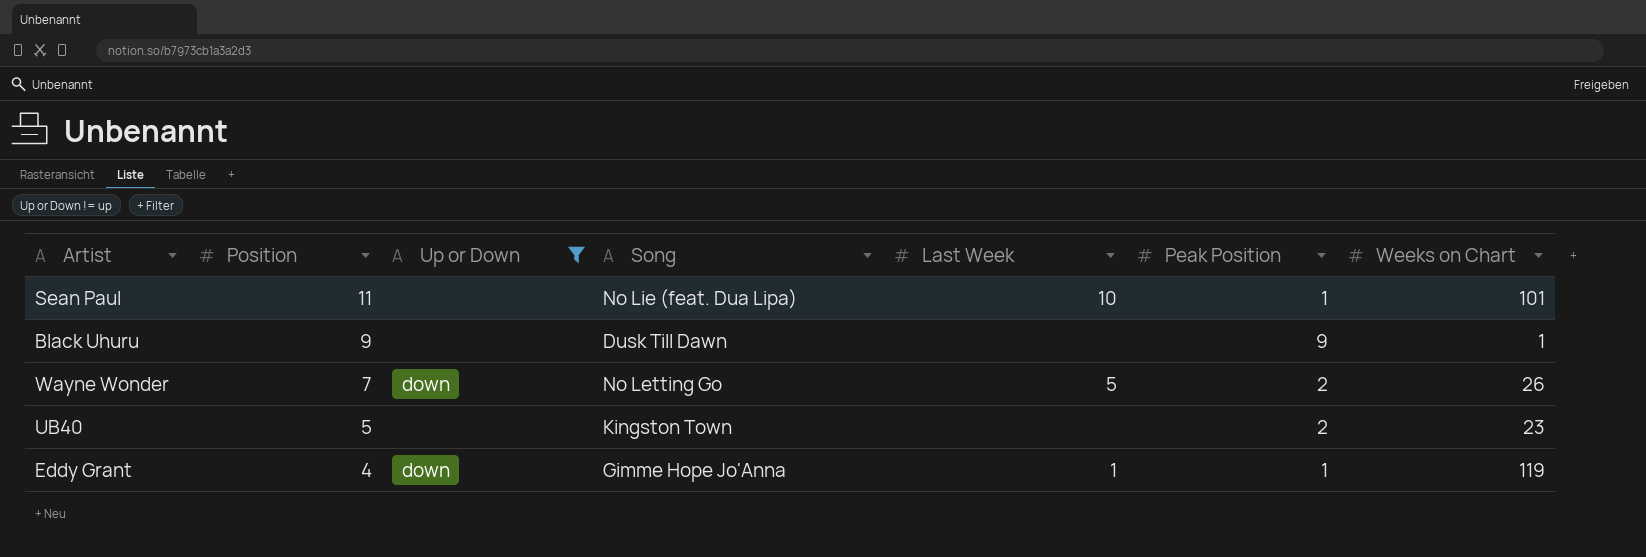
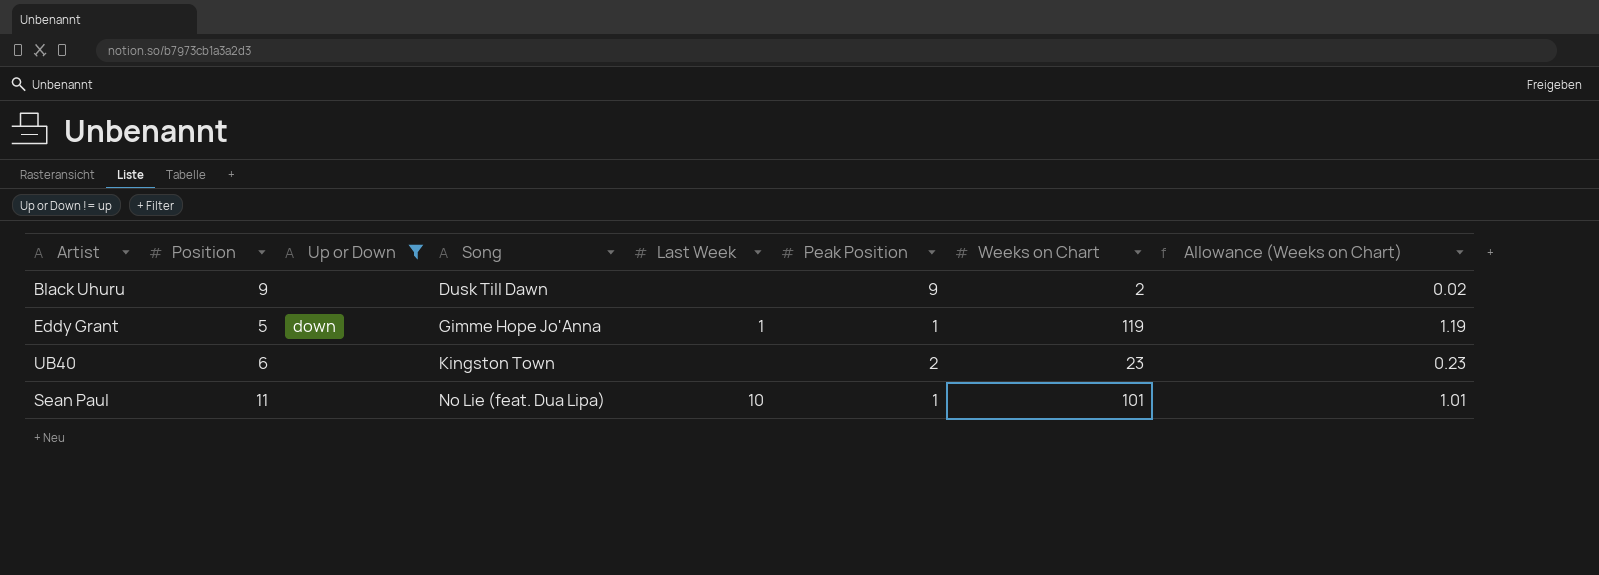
row order: Position descending -> Song ascending
column Allowance (Weeks on Chart) | formula: none -> [Weeks on Chart] * 0.01
row Wayne Wonder: 7 | down | No Letting Go | 5 | 2 | 26 -> none
Black Uhuru | Weeks on Chart: 1 -> 2
Eddy Grant | Position: 4 -> 5
UB40 | Position: 5 -> 6

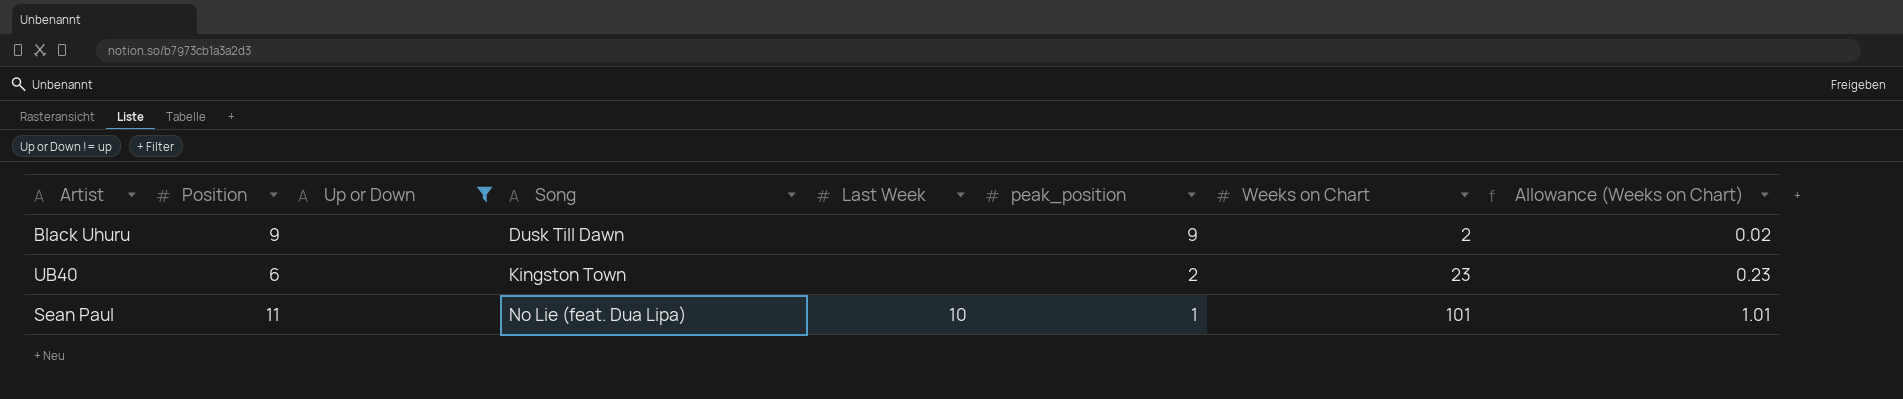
column name: Peak Position -> peak_position
row Eddy Grant: 5 | down | Gimme Hope Jo'Anna | 1 | 1 | 119 | 1.19 -> none

